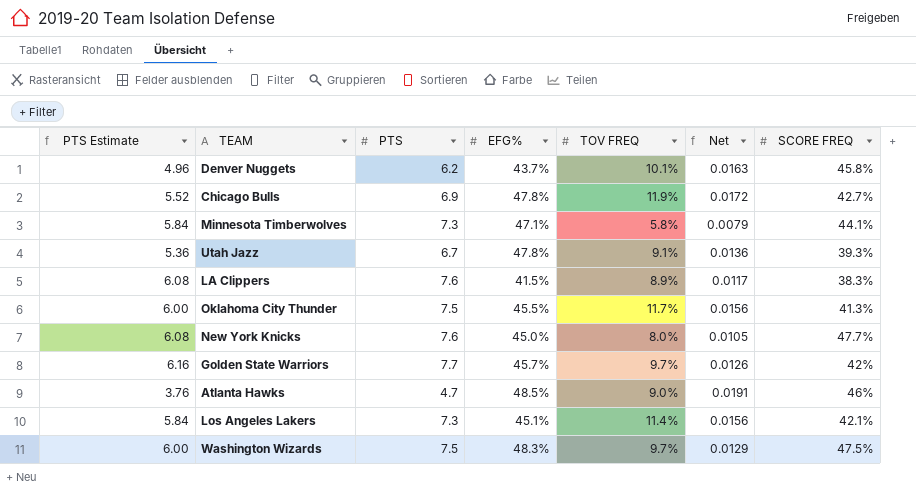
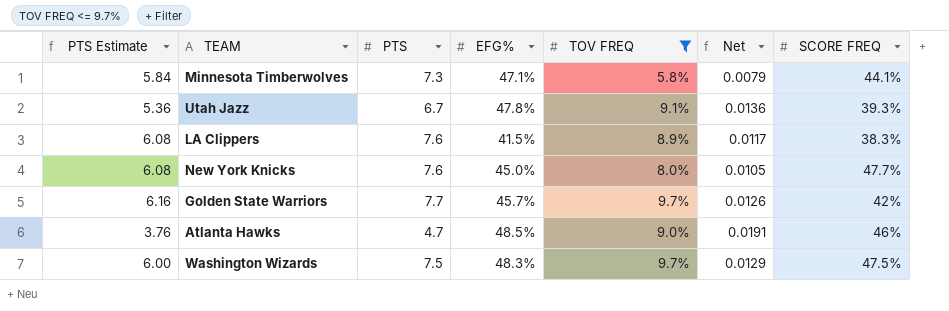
filter: none -> TOV FREQ <= 9.7%

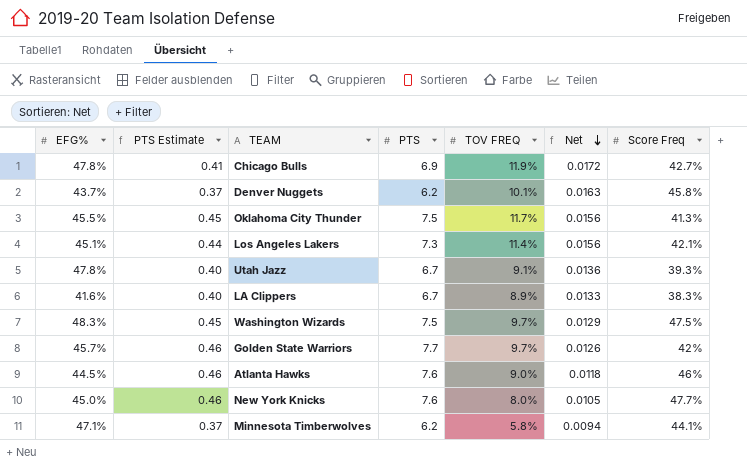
filter: TOV FREQ <= 9.7% -> none
row order: none -> Net descending
column EFG% | position: 4 -> 1
column PTS Estimate | formula: [PTS] * 0.8 -> [PTS] * 0.06
column name: SCORE FREQ -> Score Freq
LA Clippers | EFG%: 41.5% -> 41.6%
LA Clippers | PTS: 7.6 -> 6.7
LA Clippers | Net: 0.0117 -> 0.0133
Atlanta Hawks | EFG%: 48.5% -> 44.5%
Atlanta Hawks | PTS: 4.7 -> 7.6
Atlanta Hawks | Net: 0.0191 -> 0.0118
Minnesota Timberwolves | PTS: 7.3 -> 6.2
Minnesota Timberwolves | Net: 0.0079 -> 0.0094

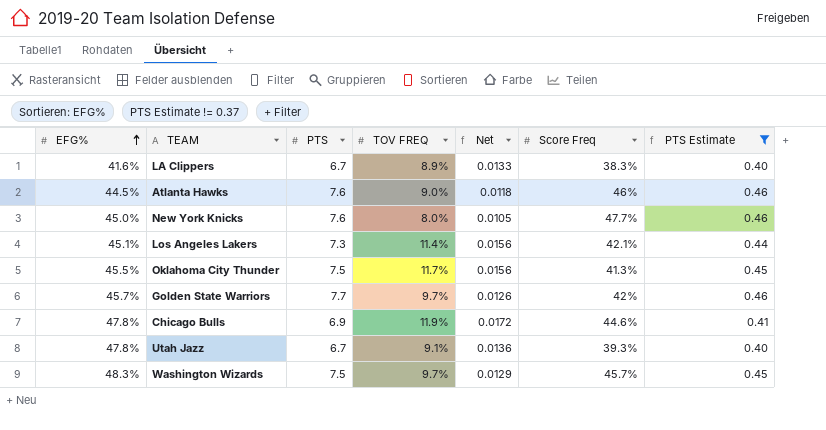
filter: none -> PTS Estimate != 0.37
row order: Net descending -> EFG% ascending
column PTS Estimate | position: 2 -> 7
Chicago Bulls | Score Freq: 42.7% -> 44.6%
Washington Wizards | Score Freq: 47.5% -> 45.7%

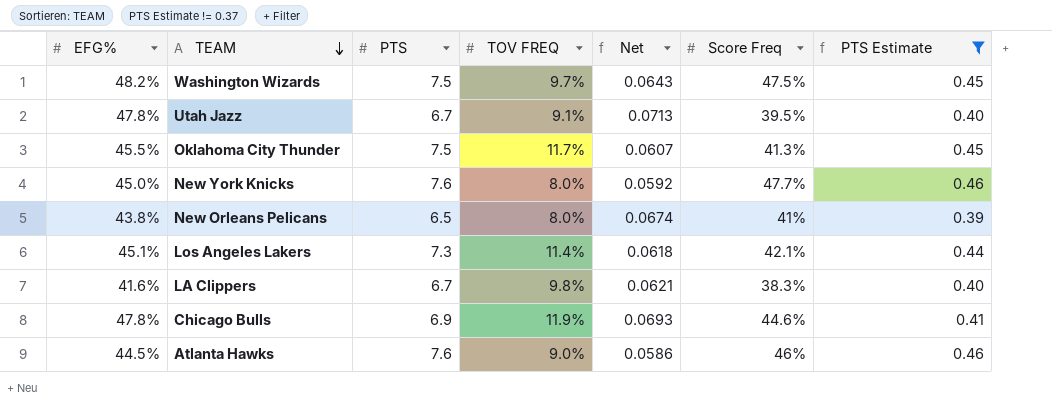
row order: EFG% ascending -> TEAM descending
column Net | formula: [TOV FREQ] / [PTS] -> [EFG%] / [PTS]
row Golden State Warriors: 45.7% | 7.7 | 9.7% | 0.0126 | 42% | 0.46 -> none
Washington Wizards | EFG%: 48.3% -> 48.2%
Washington Wizards | Score Freq: 45.7% -> 47.5%
Utah Jazz | Score Freq: 39.3% -> 39.5%
row New Orleans Pelicans: none -> 43.8% | 6.5 | 8.0% | 0.0674 | 41% | 0.39
LA Clippers | TOV FREQ: 8.9% -> 9.8%

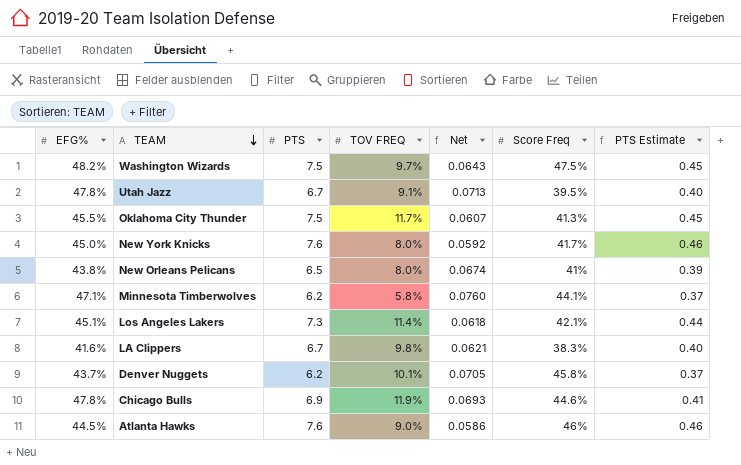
filter: PTS Estimate != 0.37 -> none
New York Knicks | Score Freq: 47.7% -> 41.7%

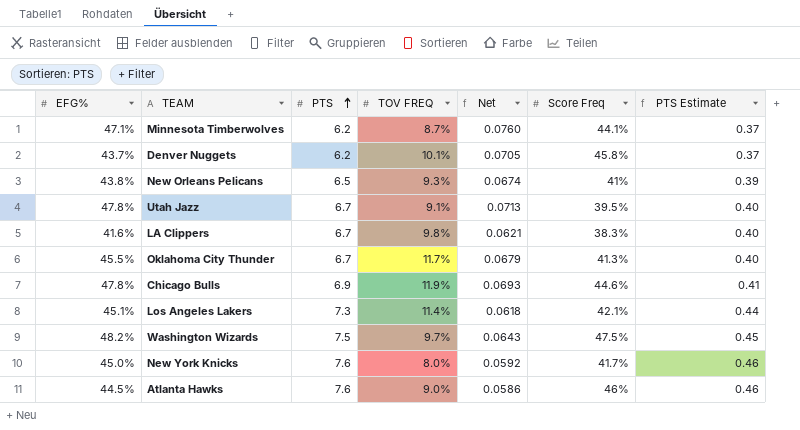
row order: TEAM descending -> PTS ascending
Minnesota Timberwolves | TOV FREQ: 5.8% -> 8.7%
New Orleans Pelicans | TOV FREQ: 8.0% -> 9.3%
Oklahoma City Thunder | PTS: 7.5 -> 6.7
Oklahoma City Thunder | Net: 0.0607 -> 0.0679
Oklahoma City Thunder | PTS Estimate: 0.45 -> 0.40

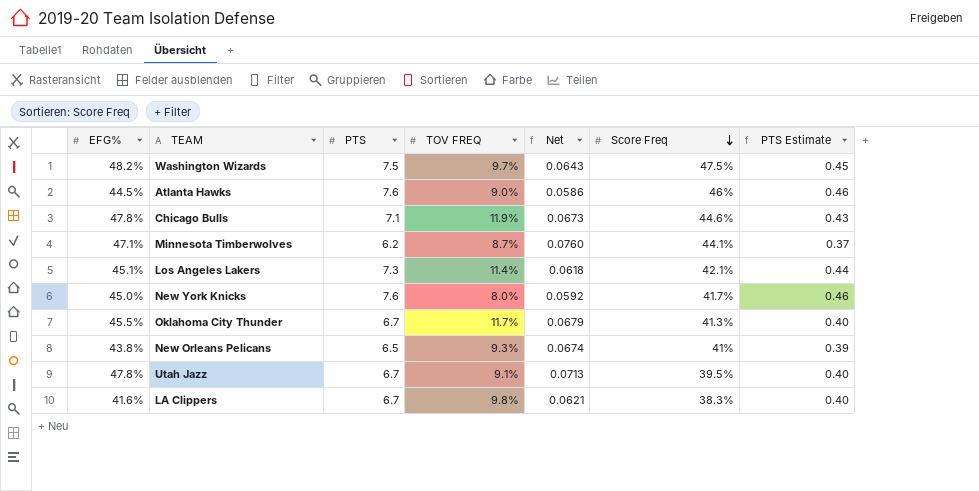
row order: PTS ascending -> Score Freq descending
row Denver Nuggets: 43.7% | 6.2 | 10.1% | 0.0705 | 45.8% | 0.37 -> none
Chicago Bulls | PTS: 6.9 -> 7.1
Chicago Bulls | Net: 0.0693 -> 0.0673
Chicago Bulls | PTS Estimate: 0.41 -> 0.43

